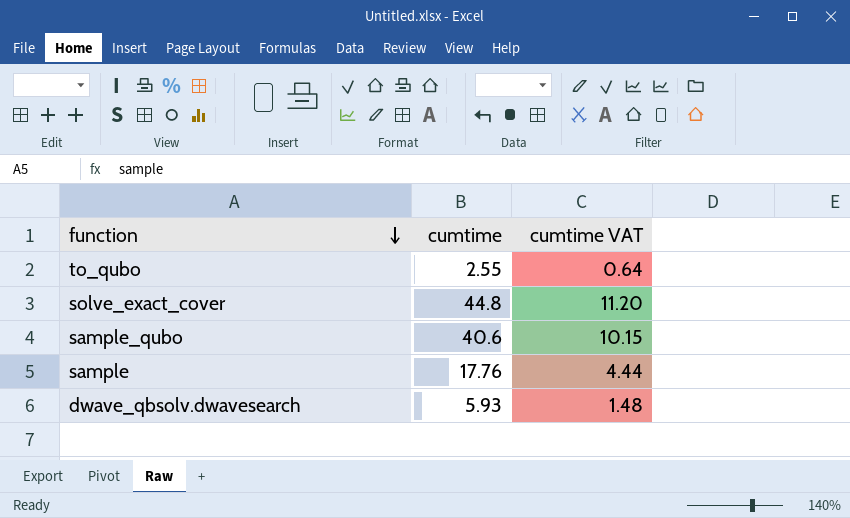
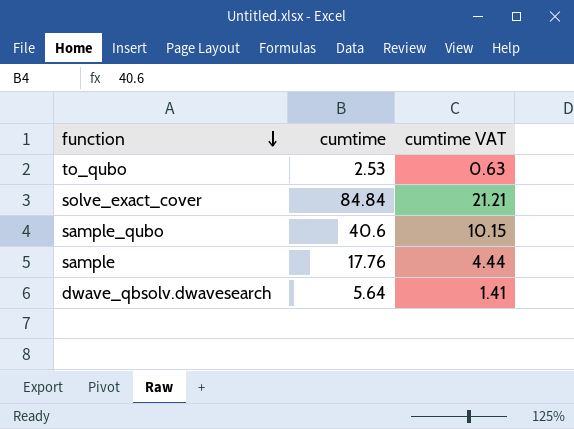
to_qubo | cumtime: 2.55 -> 2.53
to_qubo | cumtime VAT: 0.64 -> 0.63
solve_exact_cover | cumtime: 44.8 -> 84.84
solve_exact_cover | cumtime VAT: 11.20 -> 21.21
dwave_qbsolv.dwavesearch | cumtime: 5.93 -> 5.64
dwave_qbsolv.dwavesearch | cumtime VAT: 1.48 -> 1.41

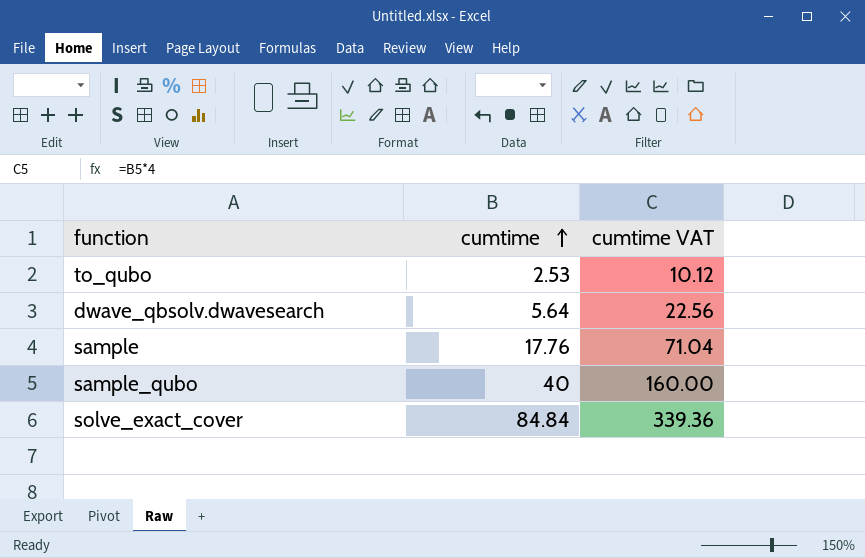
row order: function descending -> cumtime ascending
column cumtime VAT | formula: [cumtime] * 0.25 -> [cumtime] * 4
sample_qubo | cumtime: 40.6 -> 40

